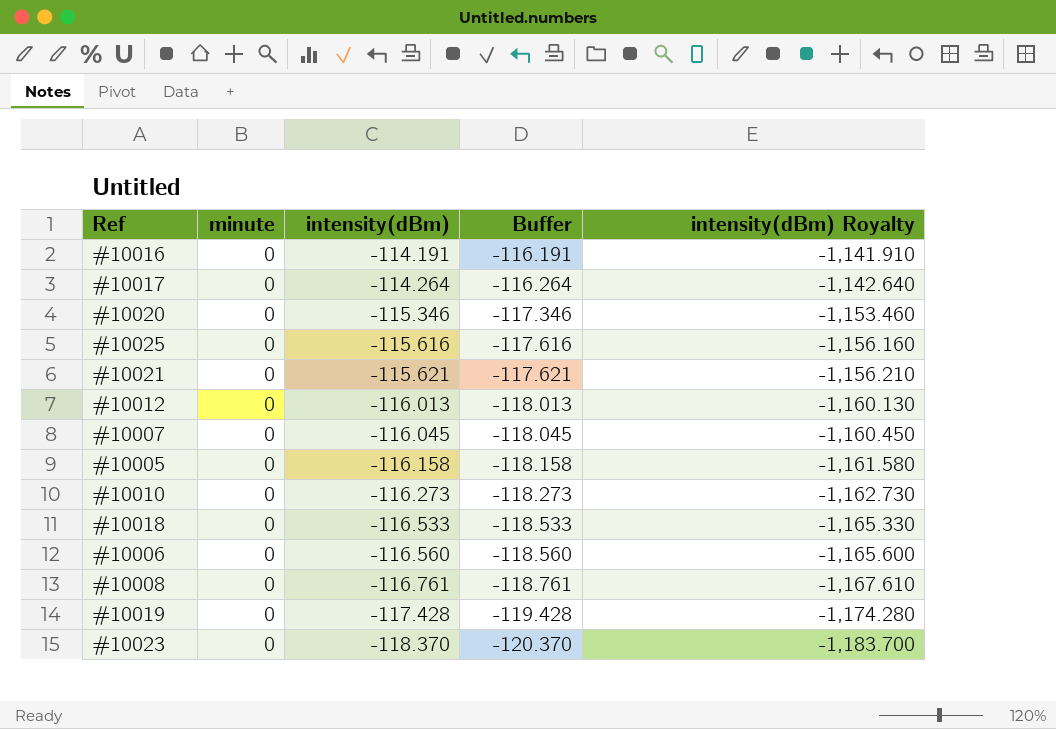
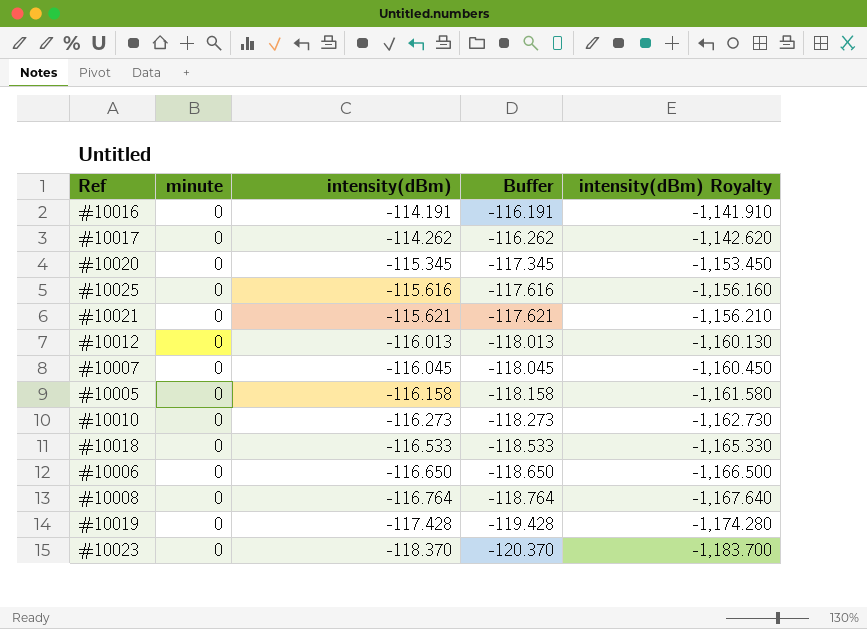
#10017 | intensity(dBm): -114.264 -> -114.262
#10017 | Buffer: -116.264 -> -116.262
#10017 | intensity(dBm) Royalty: -1,142.640 -> -1,142.620
#10020 | intensity(dBm): -115.346 -> -115.345
#10020 | Buffer: -117.346 -> -117.345
#10020 | intensity(dBm) Royalty: -1,153.460 -> -1,153.450
#10006 | intensity(dBm): -116.560 -> -116.650
#10006 | Buffer: -118.560 -> -118.650
#10006 | intensity(dBm) Royalty: -1,165.600 -> -1,166.500
#10008 | intensity(dBm): -116.761 -> -116.764
#10008 | Buffer: -118.761 -> -118.764
#10008 | intensity(dBm) Royalty: -1,167.610 -> -1,167.640

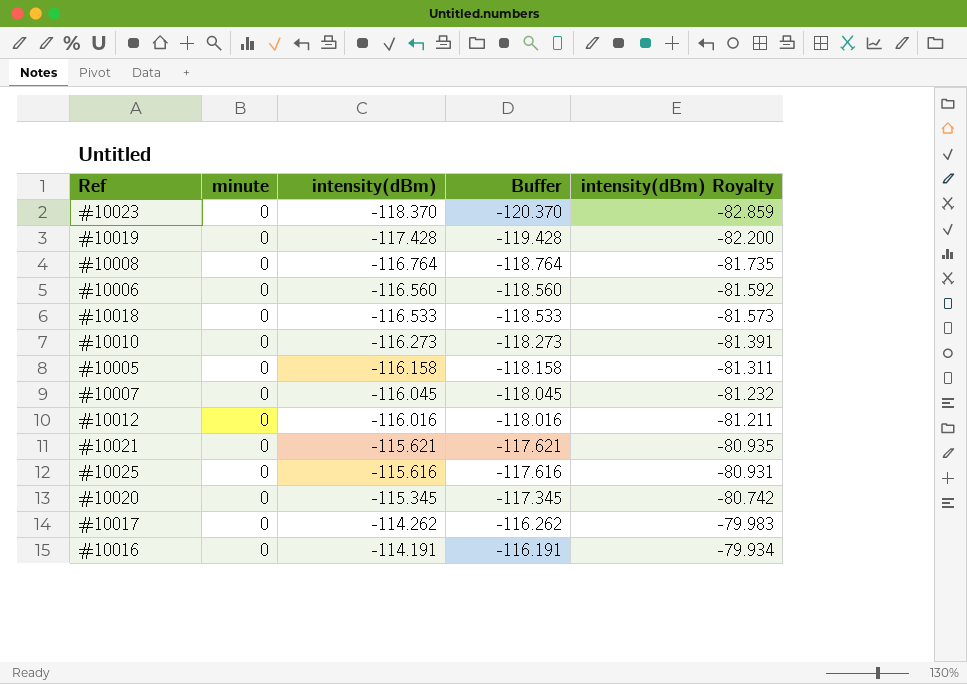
row order: intensity(dBm) descending -> intensity(dBm) ascending
column intensity(dBm) Royalty | formula: [intensity(dBm)] * 10 -> [intensity(dBm)] * 0.7
#10006 | intensity(dBm): -116.650 -> -116.560
#10006 | Buffer: -118.650 -> -118.560
#10012 | intensity(dBm): -116.013 -> -116.016
#10012 | Buffer: -118.013 -> -118.016

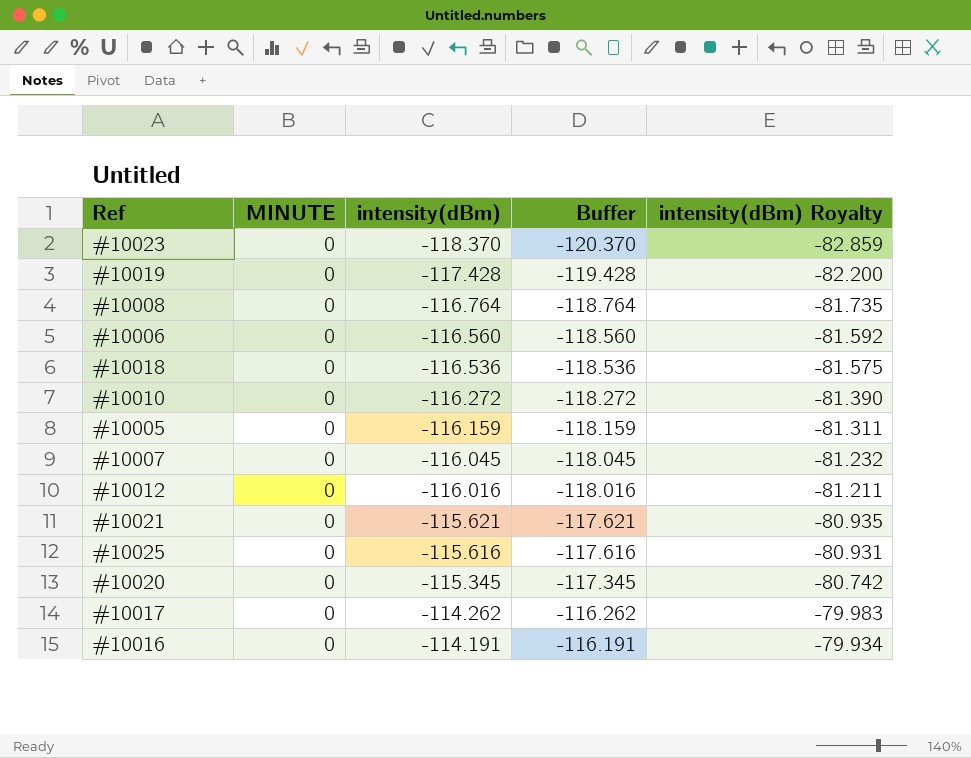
column name: minute -> MINUTE
#10018 | intensity(dBm): -116.533 -> -116.536
#10018 | Buffer: -118.533 -> -118.536
#10018 | intensity(dBm) Royalty: -81.573 -> -81.575
#10010 | intensity(dBm): -116.273 -> -116.272
#10010 | Buffer: -118.273 -> -118.272
#10010 | intensity(dBm) Royalty: -81.391 -> -81.390
#10005 | intensity(dBm): -116.158 -> -116.159
#10005 | Buffer: -118.158 -> -118.159

